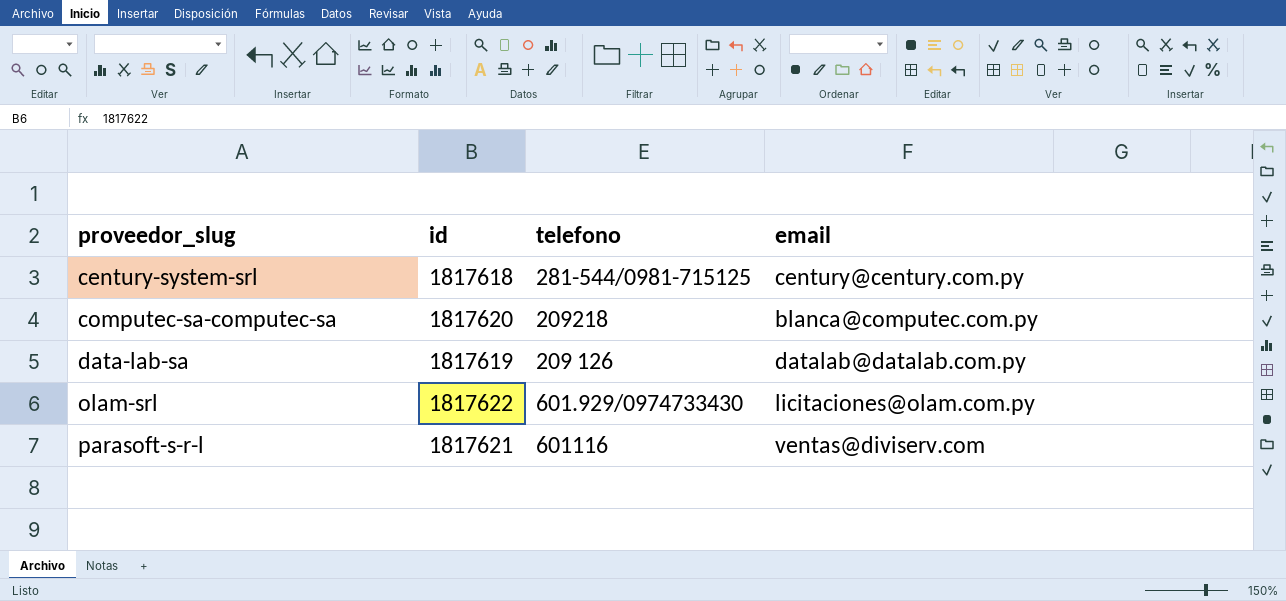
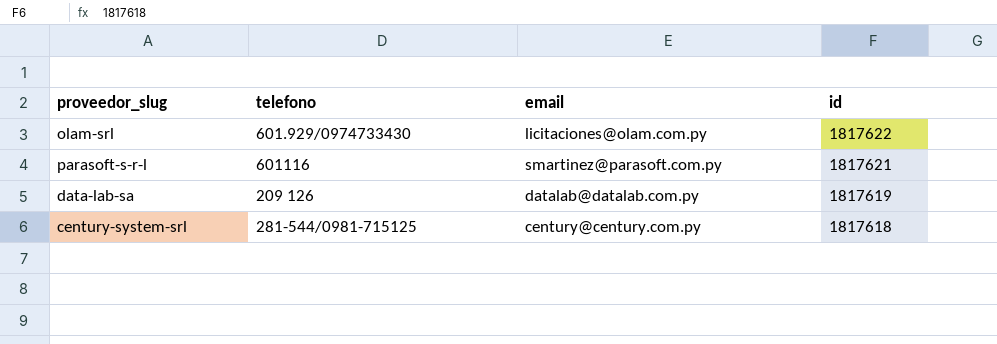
row order: proveedor_slug ascending -> id descending
column id | position: 2 -> 4
row computec-sa-computec-sa: 1817620 | 209218 | blanca@computec.com.py -> none
parasoft-s-r-l | email: ventas@diviserv.com -> smartinez@parasoft.com.py

